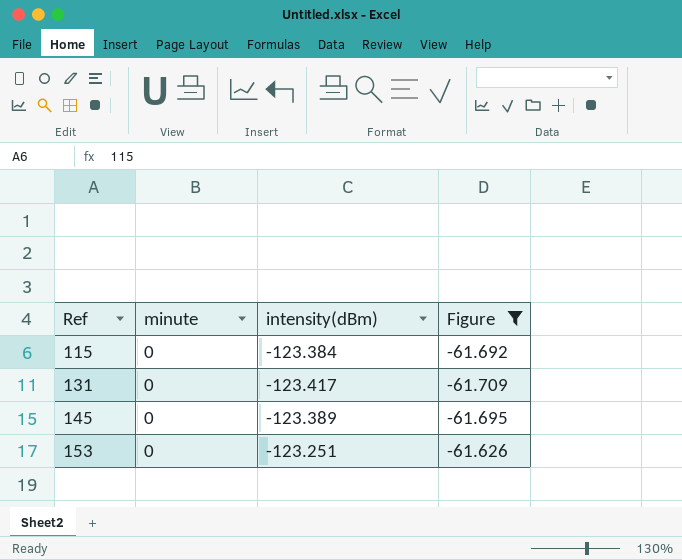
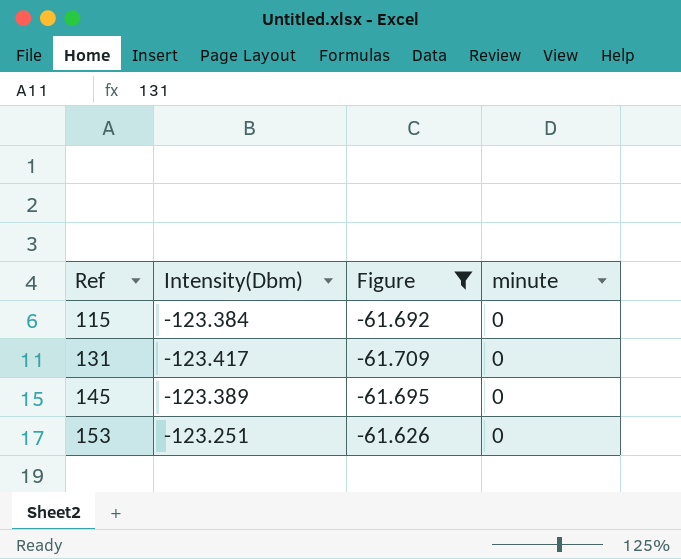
column name: intensity(dBm) -> Intensity(Dbm)
column minute | position: 2 -> 4

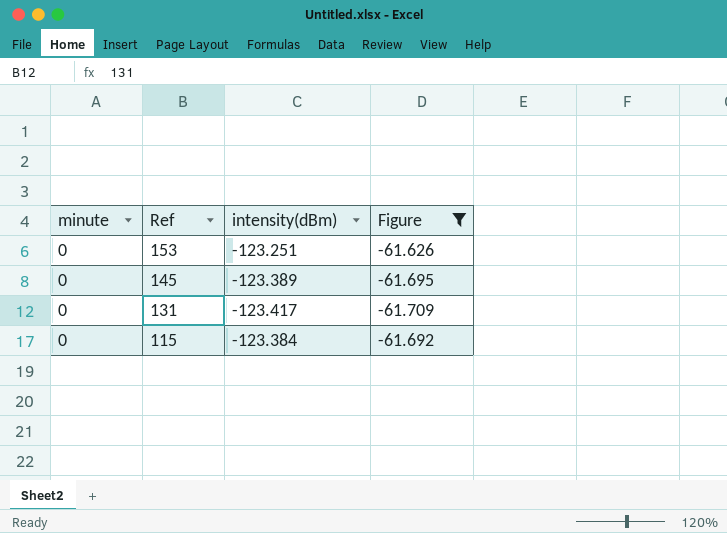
row order: Ref ascending -> Ref descending
column minute | position: 4 -> 1
column name: Intensity(Dbm) -> intensity(dBm)

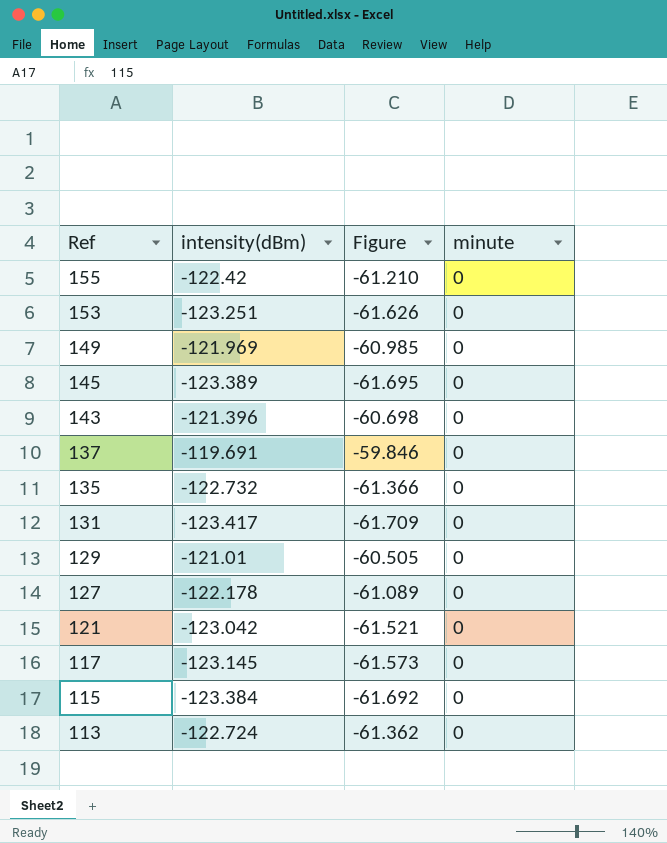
filter: Figure <= -61.626 -> none
column minute | position: 1 -> 4

